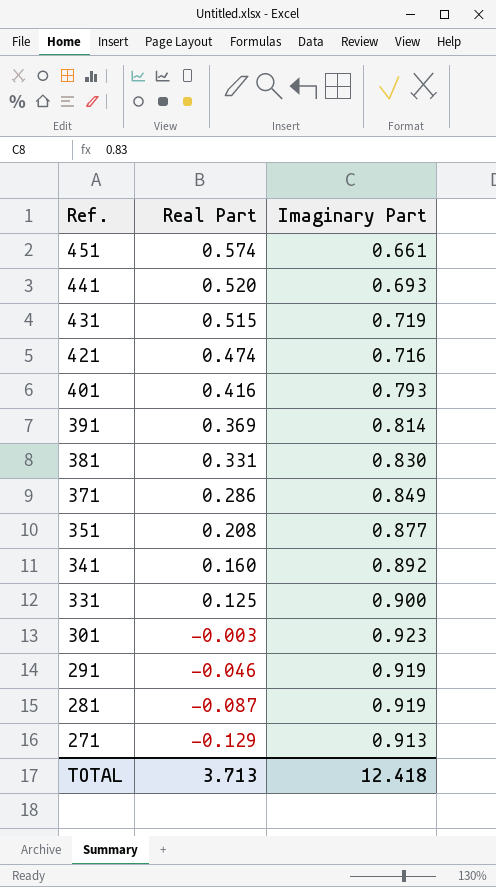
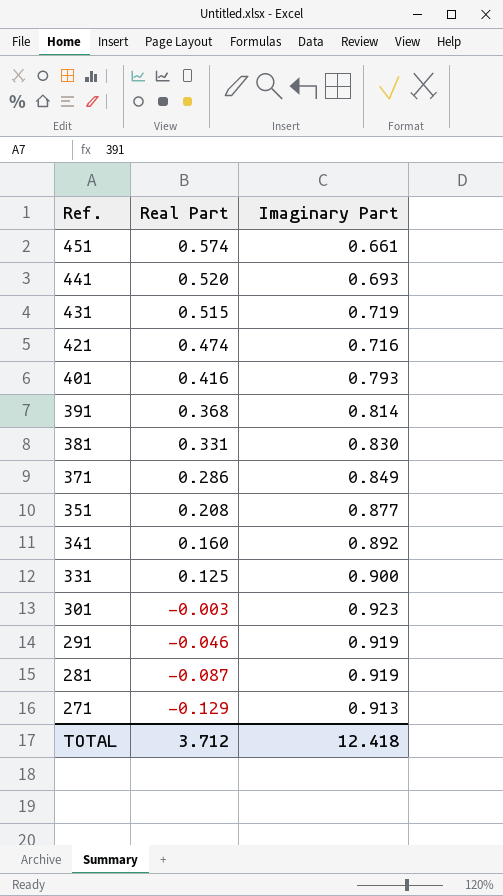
391 | Real Part: 0.369 -> 0.368
TOTAL | Real Part: 3.713 -> 3.712

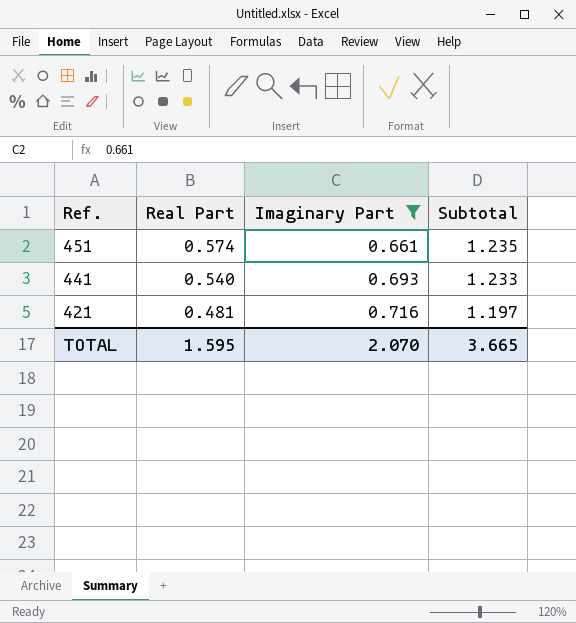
filter: none -> Imaginary Part <= 0.716
column Subtotal | formula: none -> [Real Part] + [Imaginary Part]
441 | Real Part: 0.520 -> 0.540
421 | Real Part: 0.474 -> 0.481
TOTAL | Real Part: 3.712 -> 1.595
TOTAL | Imaginary Part: 12.418 -> 2.070

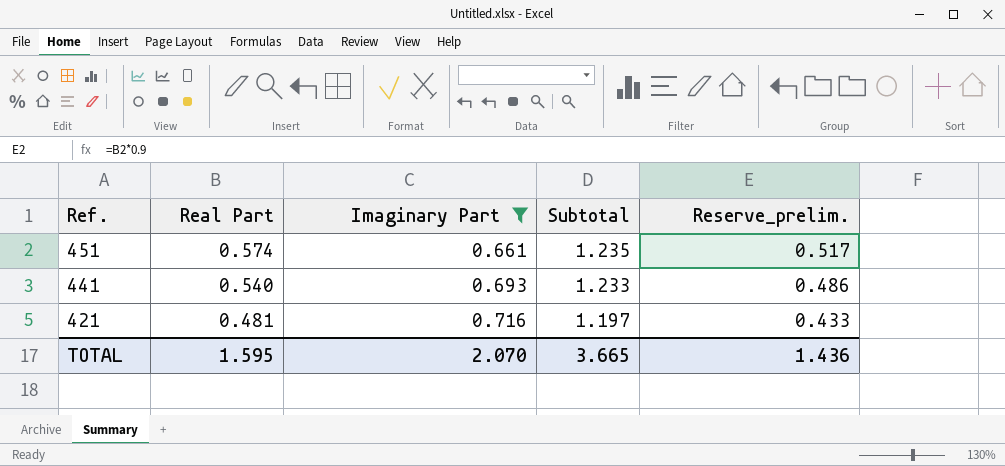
column Reserve_prelim. | formula: none -> [Real Part] * 0.9

